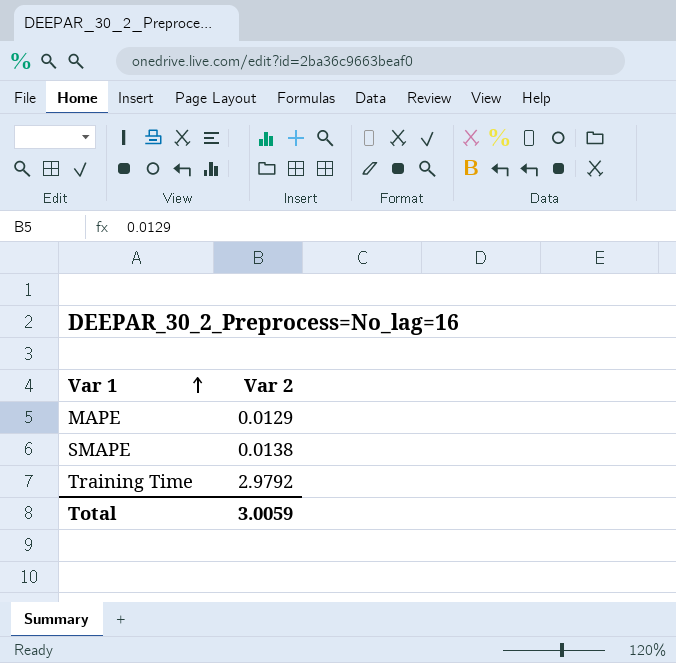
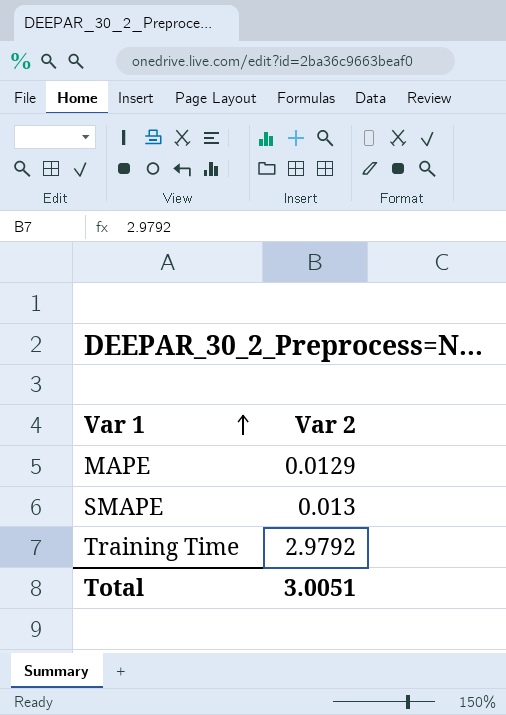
SMAPE | Var 2: 0.0138 -> 0.013
Total | Var 2: 3.0059 -> 3.0051

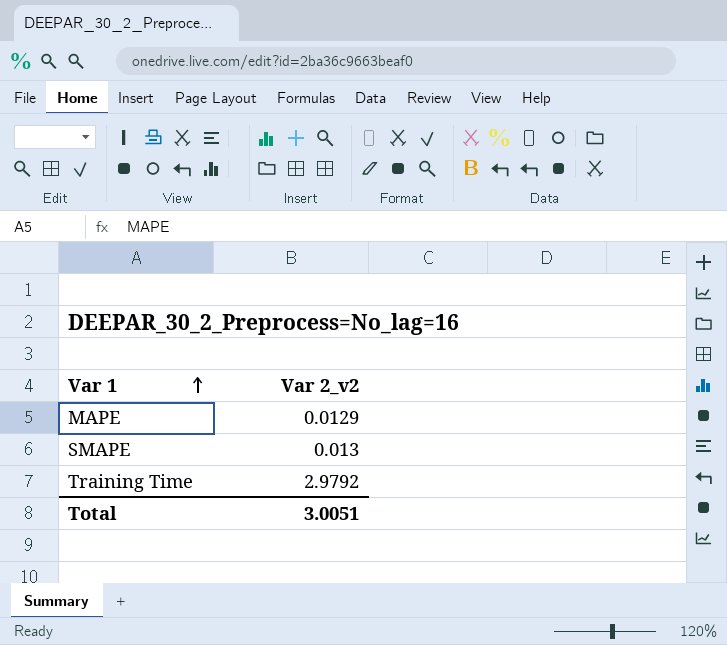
column name: Var 2 -> Var 2_v2

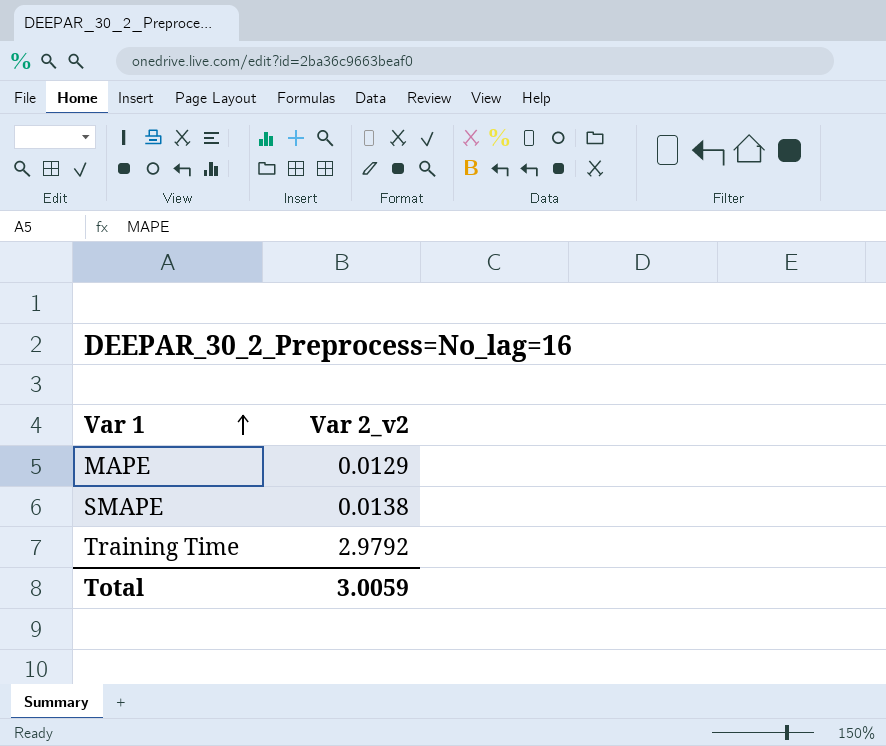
SMAPE | Var 2_v2: 0.013 -> 0.0138
Total | Var 2_v2: 3.0051 -> 3.0059

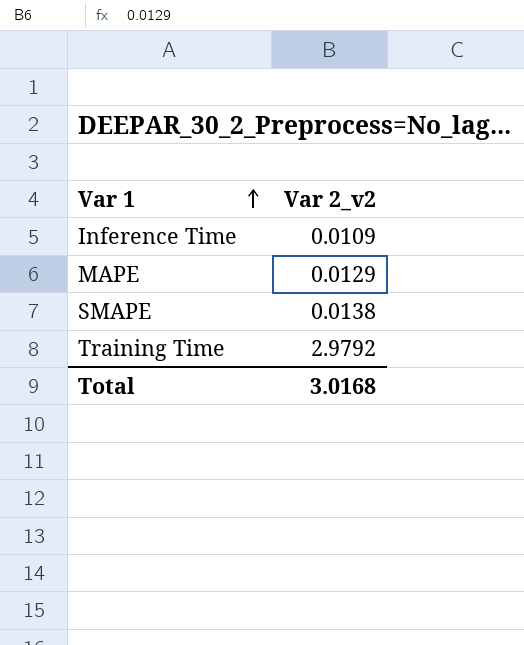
row Inference Time: none -> 0.0109
Total | Var 2_v2: 3.0059 -> 3.0168

